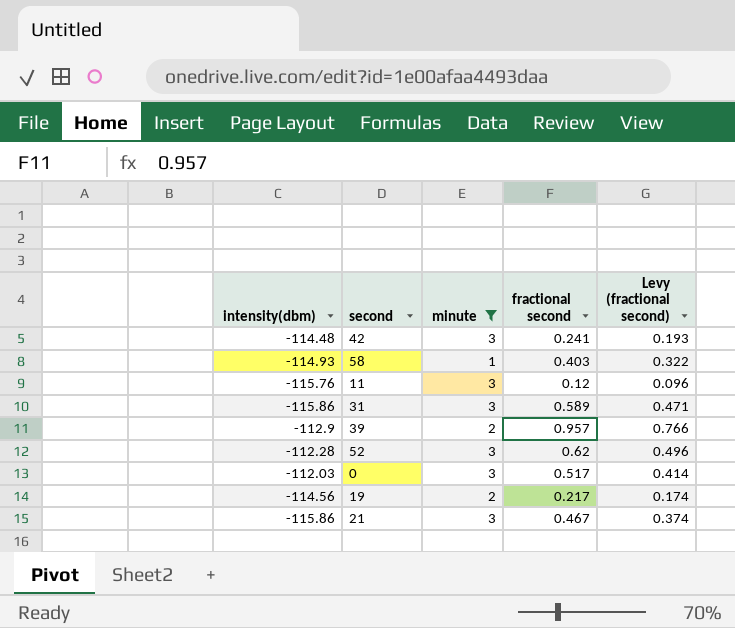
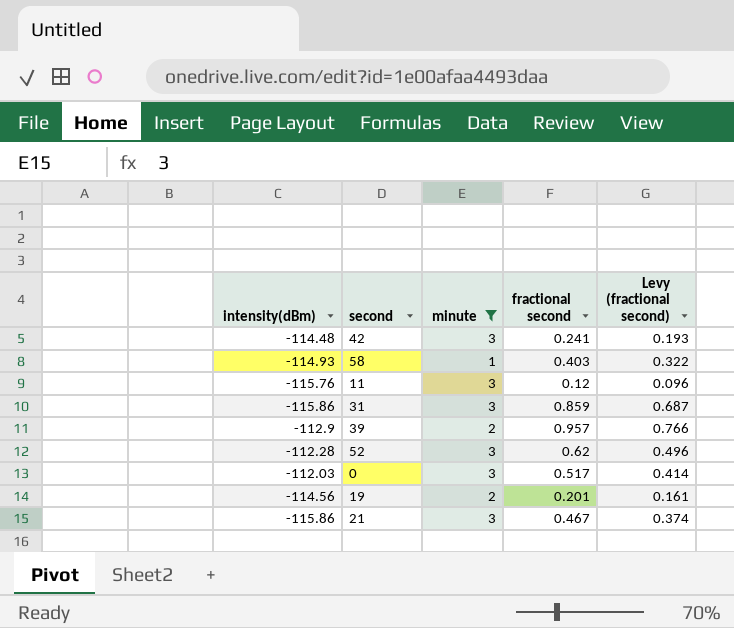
column name: intensity(dbm) -> intensity(dBm)
31 | fractional second: 0.589 -> 0.859
31 | Levy (fractional second): 0.471 -> 0.687
19 | fractional second: 0.217 -> 0.201
19 | Levy (fractional second): 0.174 -> 0.161

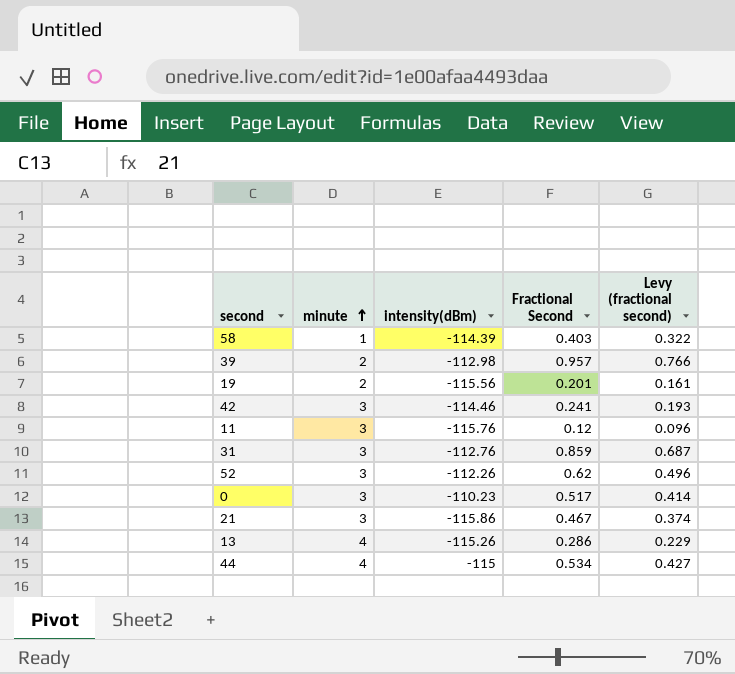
filter: minute != 4 -> none
row order: none -> minute ascending
column intensity(dBm) | position: 1 -> 3
column name: fractional second -> Fractional Second
58 | intensity(dBm): -114.93 -> -114.39
39 | intensity(dBm): -112.9 -> -112.98
19 | intensity(dBm): -114.56 -> -115.56
42 | intensity(dBm): -114.48 -> -114.46
31 | intensity(dBm): -115.86 -> -112.76
52 | intensity(dBm): -112.28 -> -112.26
0 | intensity(dBm): -112.03 -> -110.23

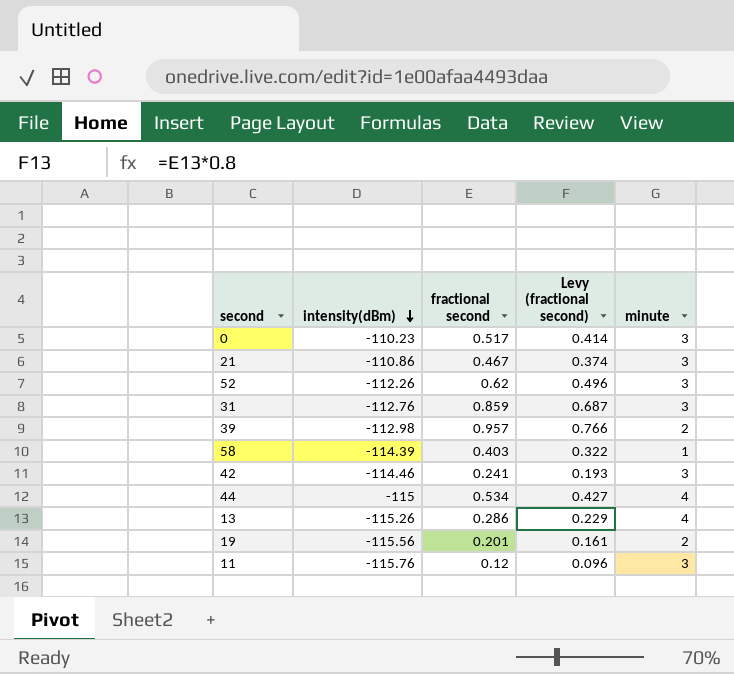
row order: minute ascending -> intensity(dBm) descending
column name: Fractional Second -> fractional second
column minute | position: 2 -> 5
21 | intensity(dBm): -115.86 -> -110.86

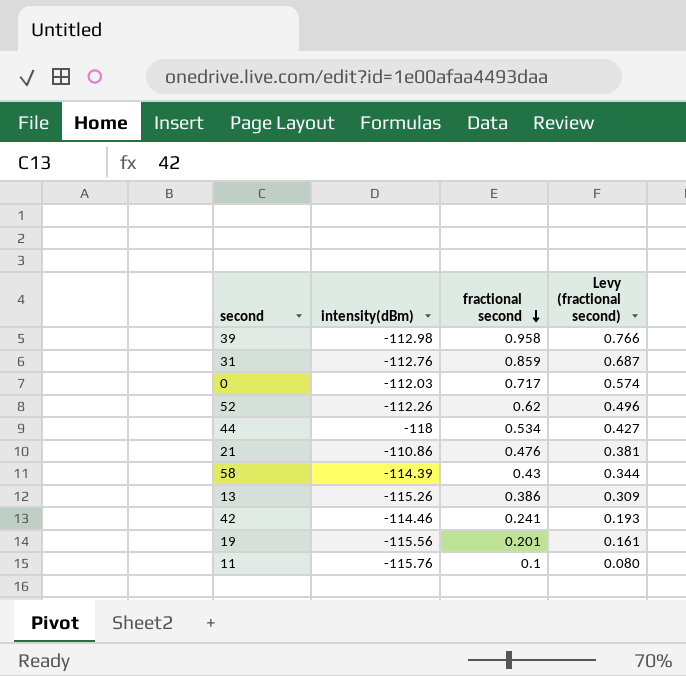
row order: intensity(dBm) descending -> fractional second descending
column minute | position: 5 -> none
39 | fractional second: 0.957 -> 0.958
0 | intensity(dBm): -110.23 -> -112.03
0 | fractional second: 0.517 -> 0.717
0 | Levy (fractional second): 0.414 -> 0.574
44 | intensity(dBm): -115 -> -118
21 | fractional second: 0.467 -> 0.476
21 | Levy (fractional second): 0.374 -> 0.381
58 | fractional second: 0.403 -> 0.43
58 | Levy (fractional second): 0.322 -> 0.344
13 | fractional second: 0.286 -> 0.386
13 | Levy (fractional second): 0.229 -> 0.309
11 | fractional second: 0.12 -> 0.1
11 | Levy (fractional second): 0.096 -> 0.080

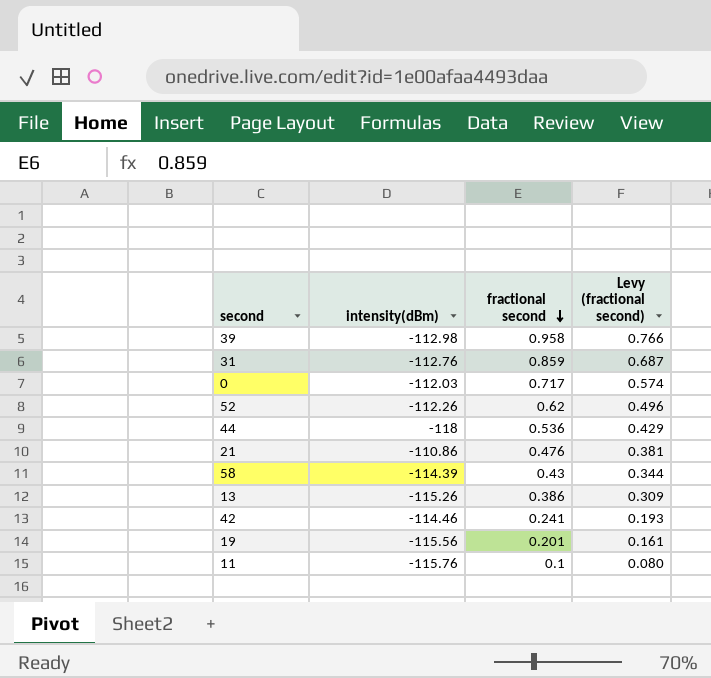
44 | fractional second: 0.534 -> 0.536
44 | Levy (fractional second): 0.427 -> 0.429

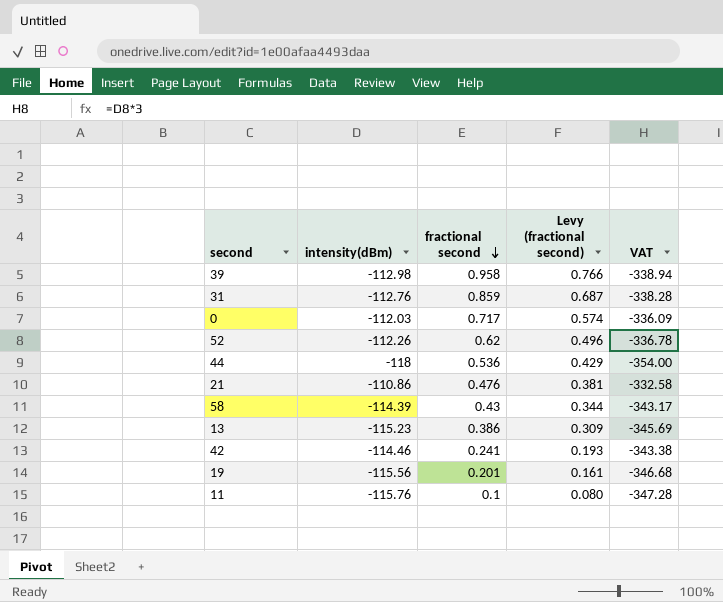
column VAT | formula: none -> [intensity(dBm)] * 3
13 | intensity(dBm): -115.26 -> -115.23

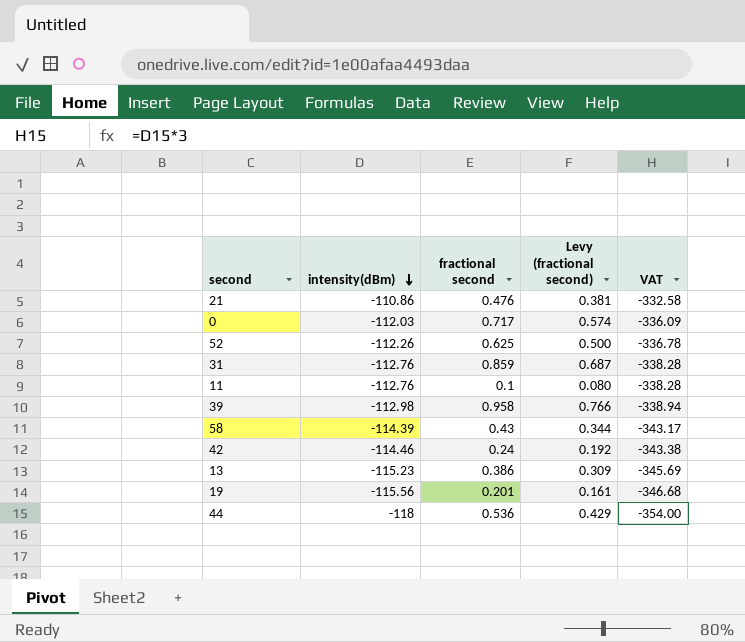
row order: fractional second descending -> intensity(dBm) descending
52 | fractional second: 0.62 -> 0.625
52 | Levy (fractional second): 0.496 -> 0.500
11 | intensity(dBm): -115.76 -> -112.76
11 | VAT: -347.28 -> -338.28
42 | fractional second: 0.241 -> 0.24
42 | Levy (fractional second): 0.193 -> 0.192

